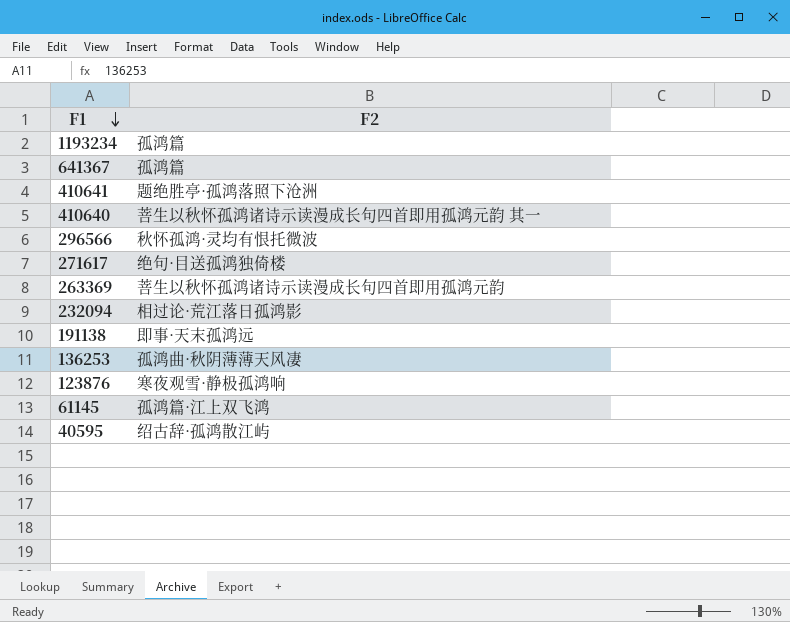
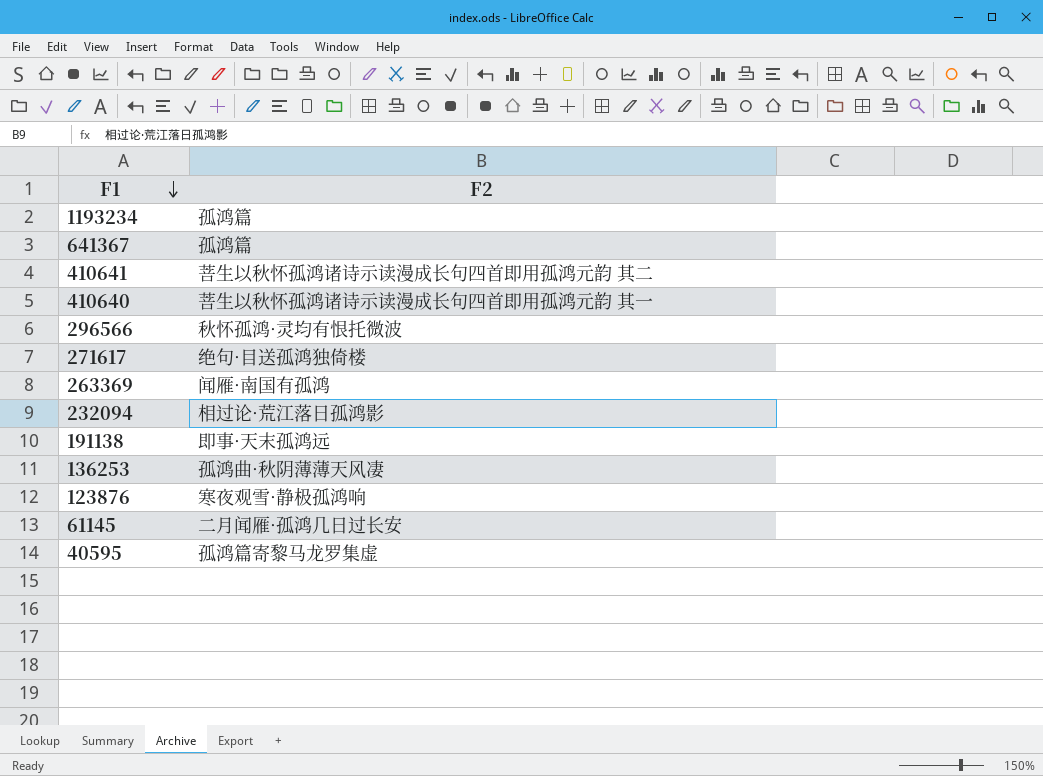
410641 | F2: 题绝胜亭·孤鸿落照下沧洲 -> 菩生以秋怀孤鸿诸诗示读漫成长句四首即用孤鸿元韵 其二
263369 | F2: 菩生以秋怀孤鸿诸诗示读漫成长句四首即用孤鸿元韵 -> 闻雁·南国有孤鸿
61145 | F2: 孤鸿篇·江上双飞鸿 -> 二月闻雁·孤鸿几日过长安
40595 | F2: 绍古辞·孤鸿散江屿 -> 孤鸿篇寄黎马龙罗集虚

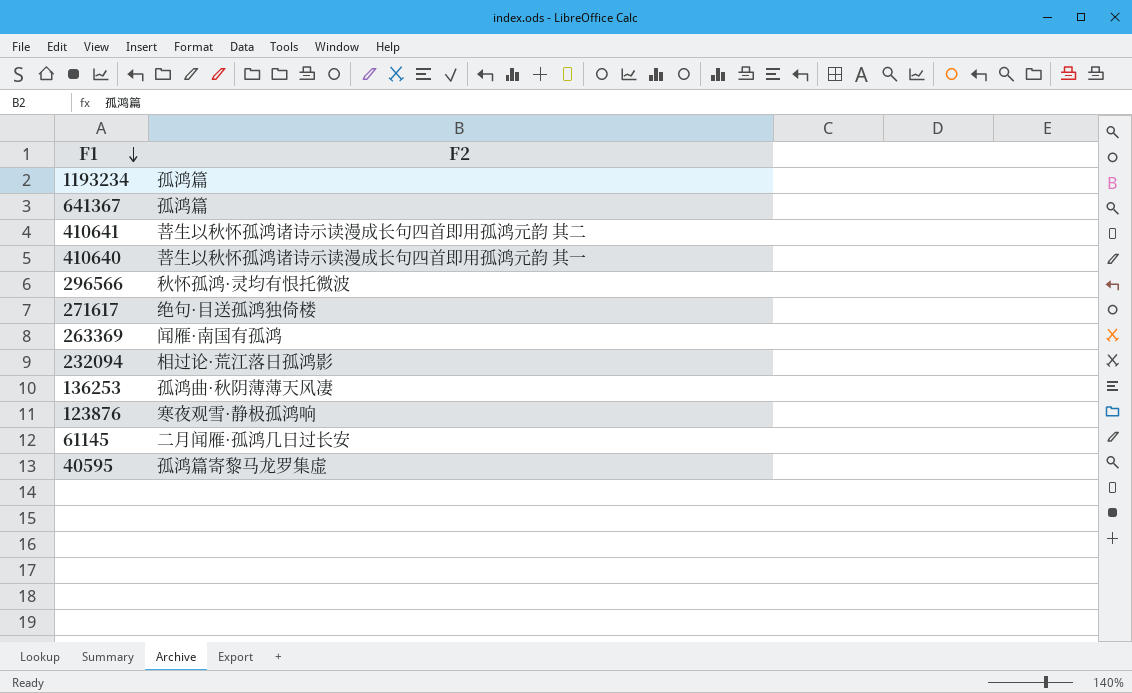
row 191138: 即事·天末孤鸿远 -> none

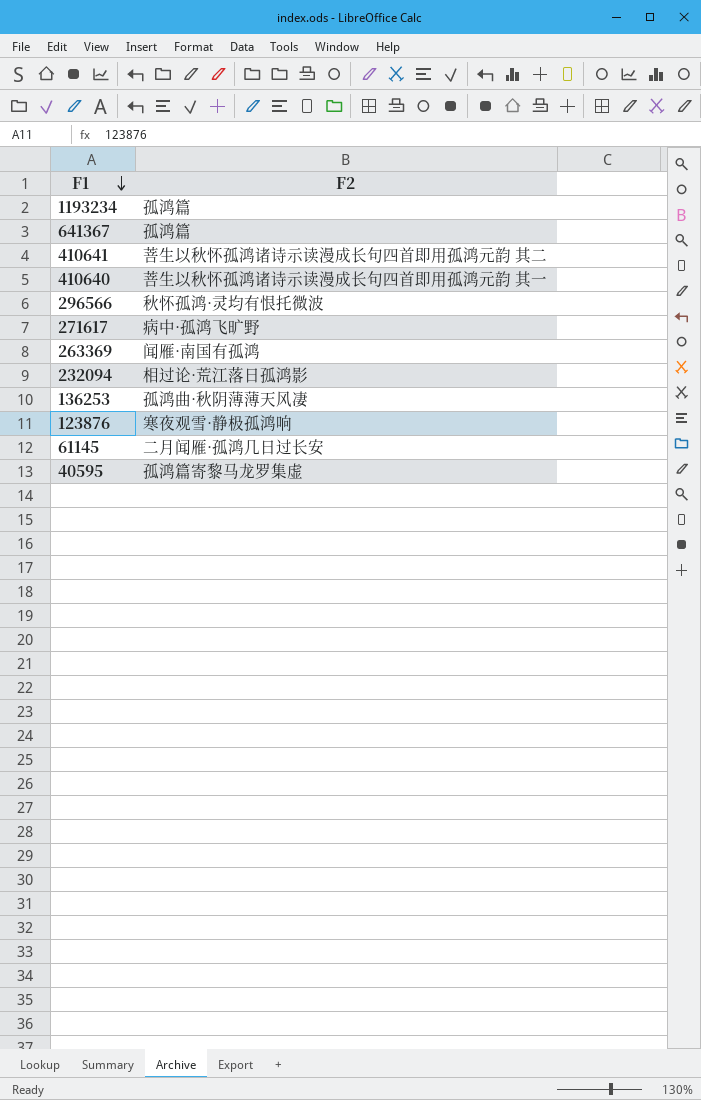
271617 | F2: 绝句·目送孤鸿独倚楼 -> 病中·孤鸿飞旷野

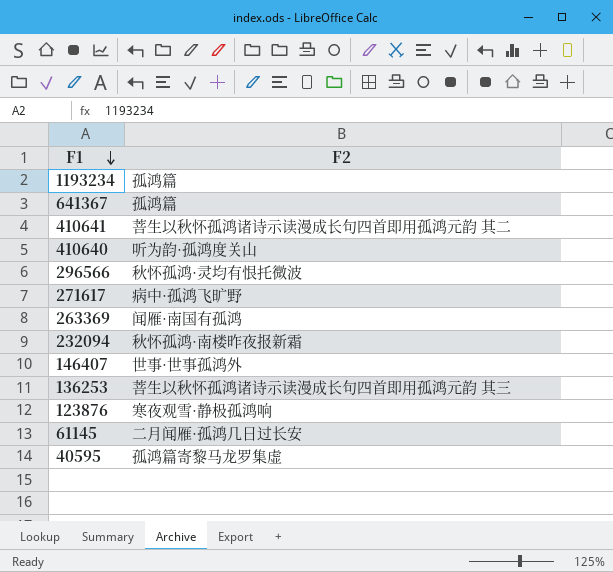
410640 | F2: 菩生以秋怀孤鸿诸诗示读漫成长句四首即用孤鸿元韵 其一 -> 听为韵·孤鸿度关山
232094 | F2: 相过论·荒江落日孤鸿影 -> 秋怀孤鸿·南楼昨夜报新霜
row 146407: none -> 世事·世事孤鸿外
136253 | F2: 孤鸿曲·秋阴薄薄天风凄 -> 菩生以秋怀孤鸿诸诗示读漫成长句四首即用孤鸿元韵 其三

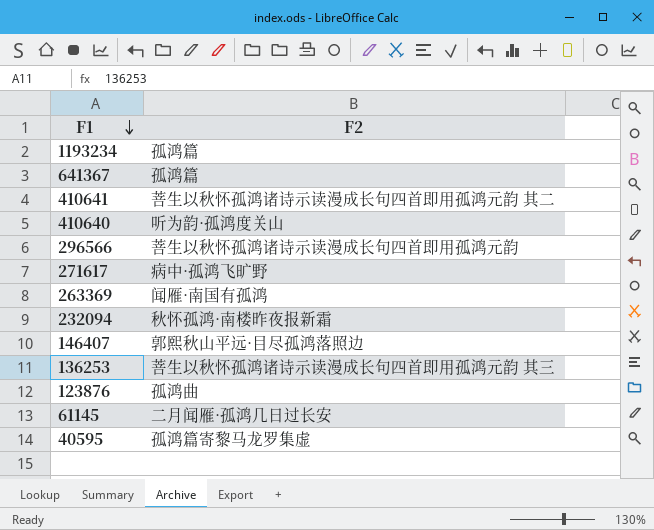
296566 | F2: 秋怀孤鸿·灵均有恨托微波 -> 菩生以秋怀孤鸿诸诗示读漫成长句四首即用孤鸿元韵
146407 | F2: 世事·世事孤鸿外 -> 郭熙秋山平远·目尽孤鸿落照边
123876 | F2: 寒夜观雪·静极孤鸿响 -> 孤鸿曲

